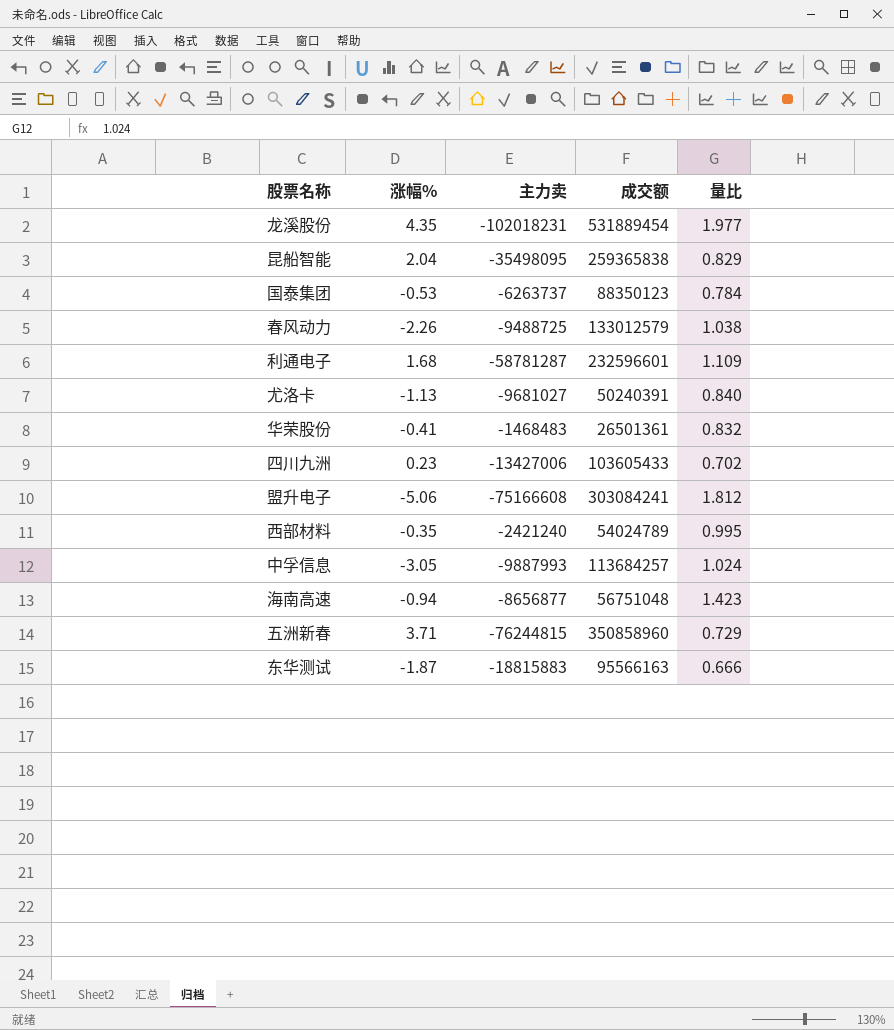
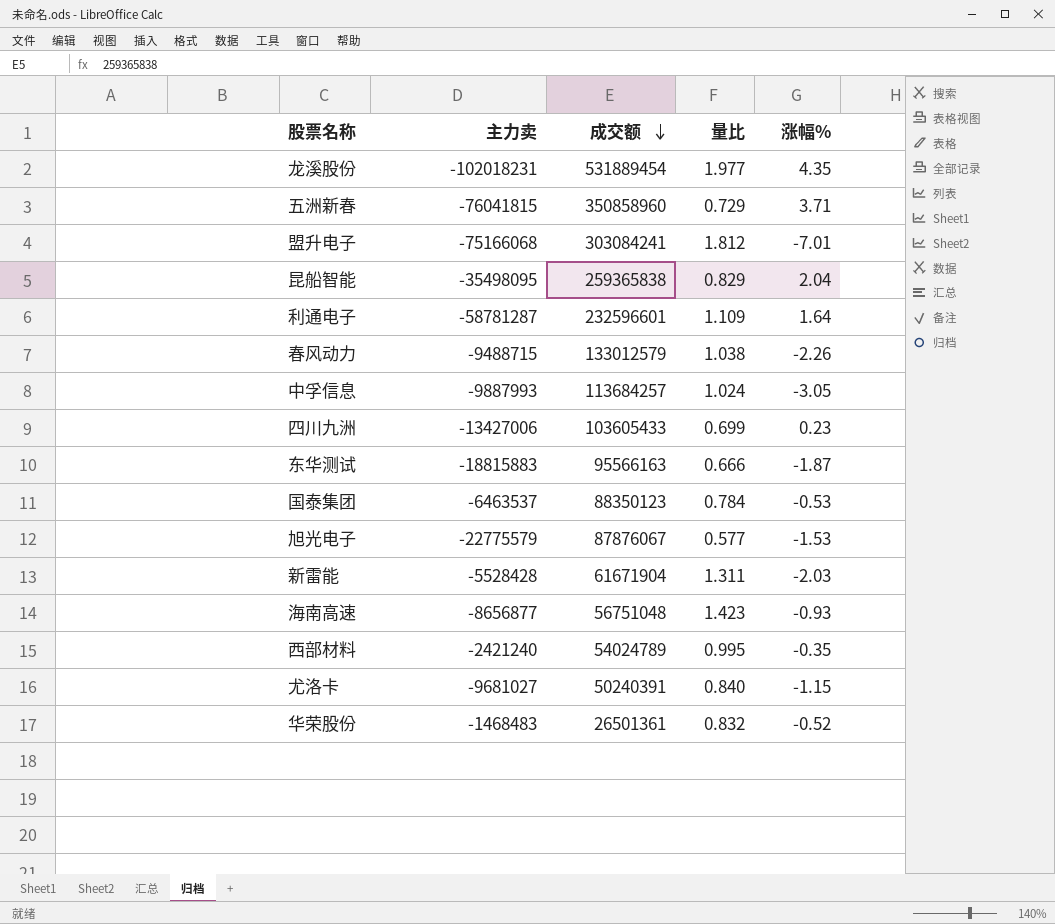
row order: none -> 成交额 descending
column 涨幅% | position: 2 -> 5
五洲新春 | 主力卖: -76244815 -> -76041815
盟升电子 | 主力卖: -75166608 -> -75166068
盟升电子 | 涨幅%: -5.06 -> -7.01
利通电子 | 涨幅%: 1.68 -> 1.64
春风动力 | 主力卖: -9488725 -> -9488715
四川九洲 | 量比: 0.702 -> 0.699
国泰集团 | 主力卖: -6263737 -> -6463537
row 旭光电子: none -> -22775579 | 87876067 | 0.577 | -1.53
row 新雷能: none -> -5528428 | 61671904 | 1.311 | -2.03
海南高速 | 涨幅%: -0.94 -> -0.93
尤洛卡 | 涨幅%: -1.13 -> -1.15
华荣股份 | 涨幅%: -0.41 -> -0.52

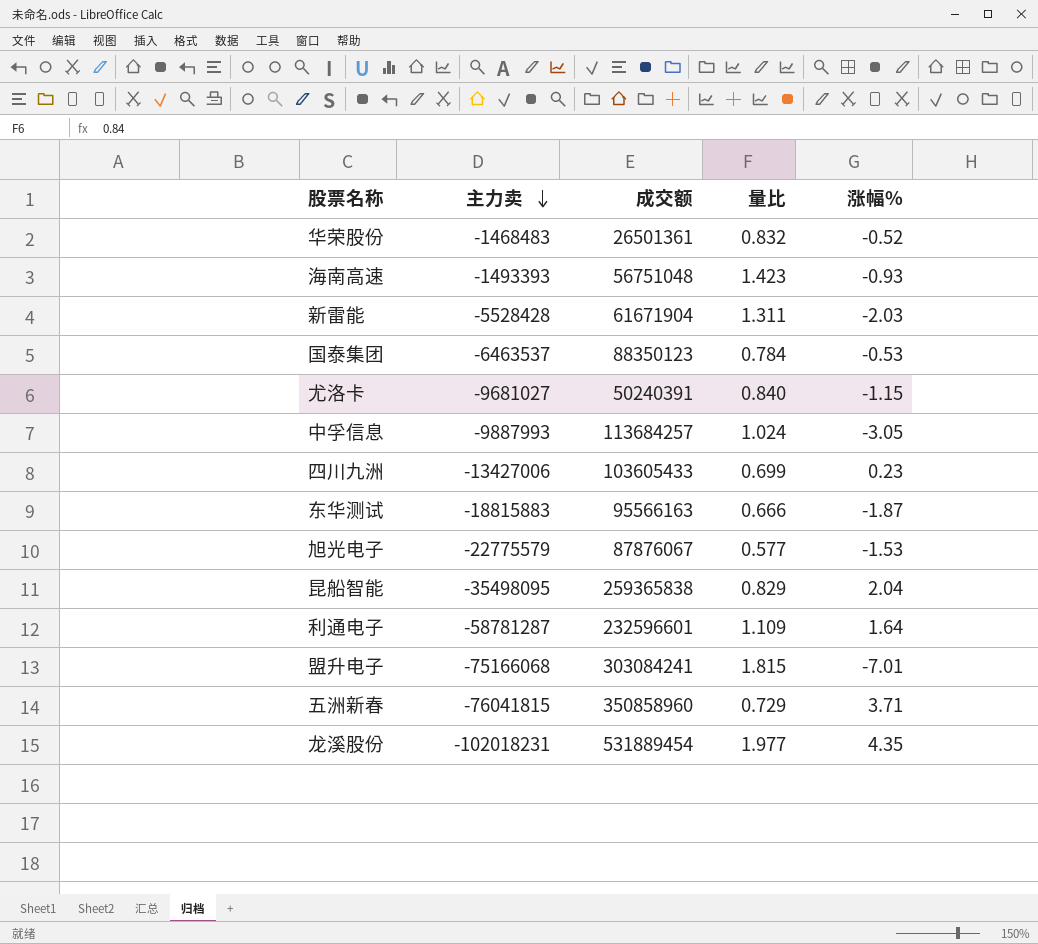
row order: 成交额 descending -> 主力卖 descending
row 春风动力: -9488715 | 133012579 | 1.038 | -2.26 -> none
row 西部材料: -2421240 | 54024789 | 0.995 | -0.35 -> none
海南高速 | 主力卖: -8656877 -> -1493393
盟升电子 | 量比: 1.812 -> 1.815

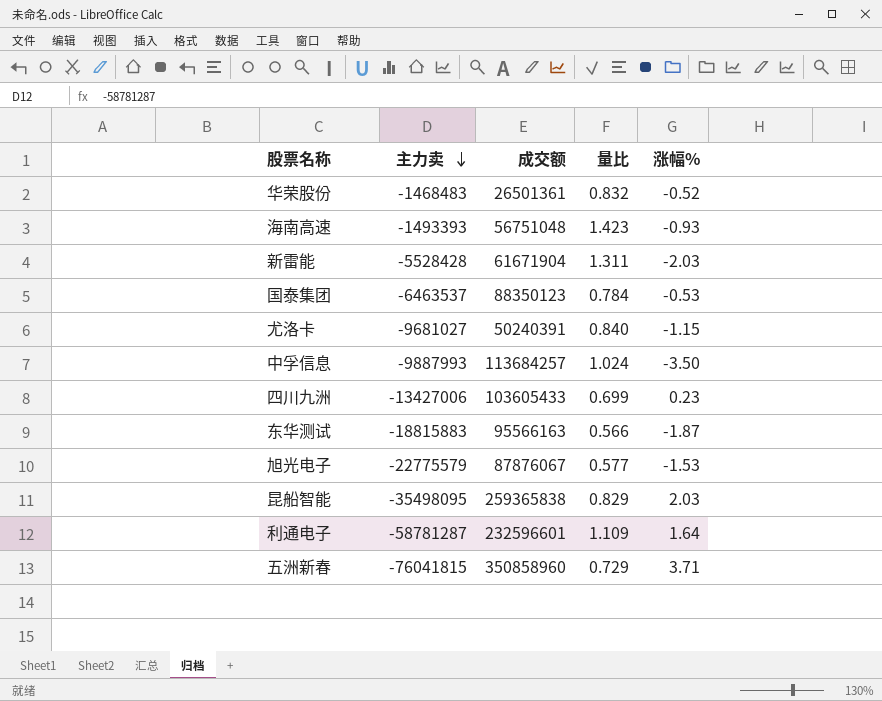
row 盟升电子: -75166068 | 303084241 | 1.815 | -7.01 -> none
row 龙溪股份: -102018231 | 531889454 | 1.977 | 4.35 -> none
中孚信息 | 涨幅%: -3.05 -> -3.50
东华测试 | 量比: 0.666 -> 0.566
昆船智能 | 涨幅%: 2.04 -> 2.03

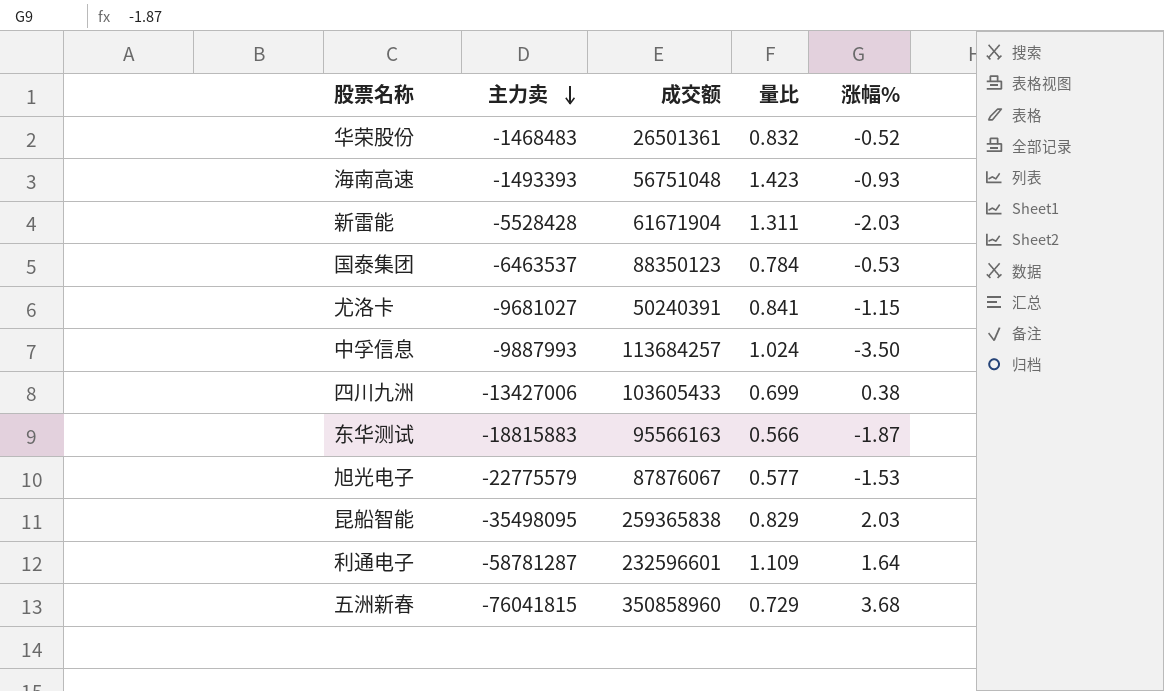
尤洛卡 | 量比: 0.840 -> 0.841
四川九洲 | 涨幅%: 0.23 -> 0.38
五洲新春 | 涨幅%: 3.71 -> 3.68

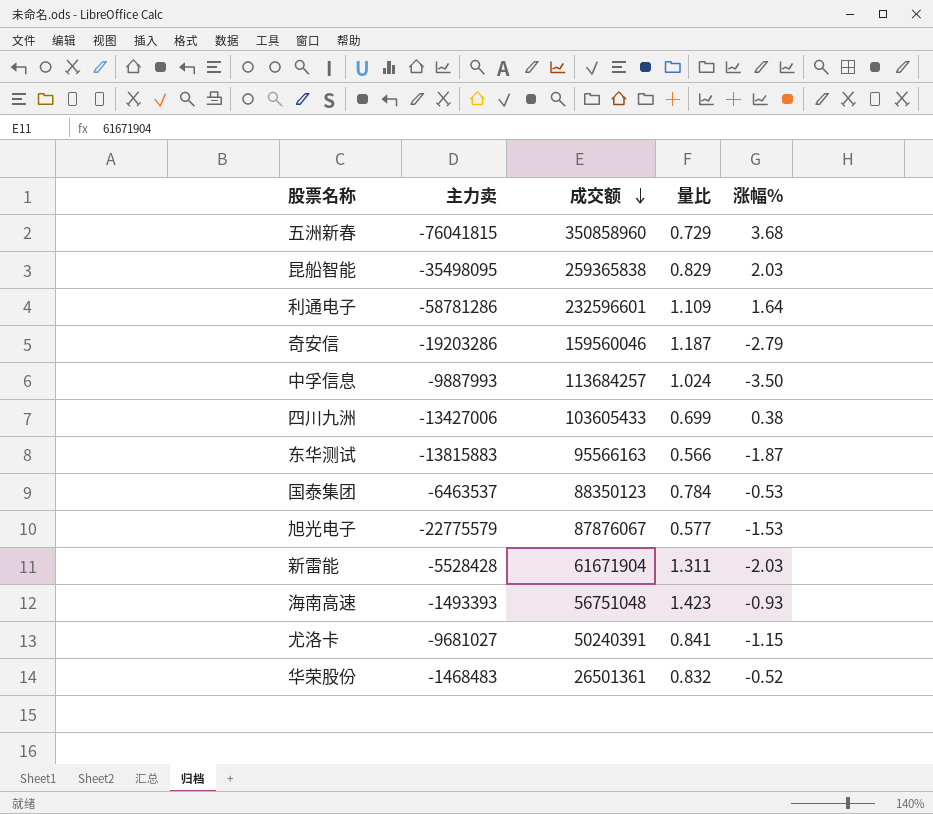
row order: 主力卖 descending -> 成交额 descending
利通电子 | 主力卖: -58781287 -> -58781286
row 奇安信: none -> -19203286 | 159560046 | 1.187 | -2.79
东华测试 | 主力卖: -18815883 -> -13815883

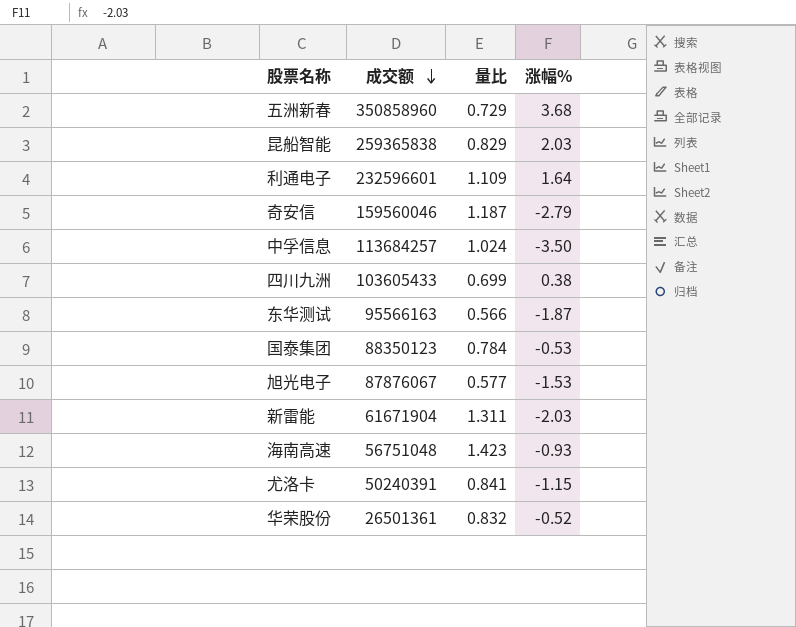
column 主力卖 | position: 2 -> none

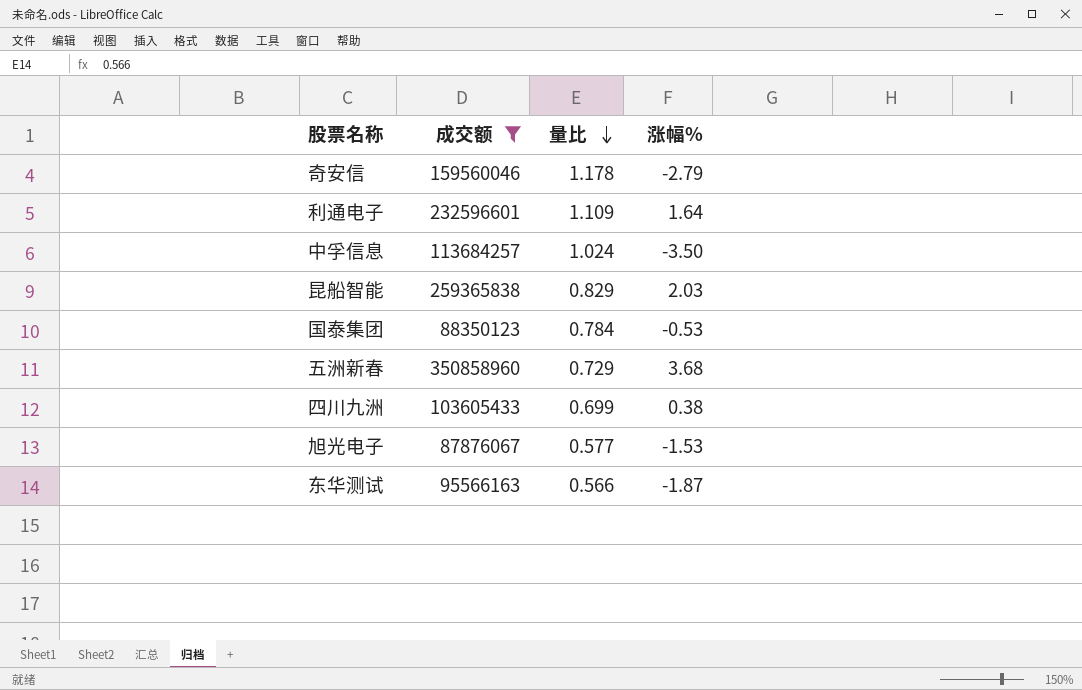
filter: none -> 成交额 >= 87876067
row order: 成交额 descending -> 量比 descending
奇安信 | 量比: 1.187 -> 1.178

